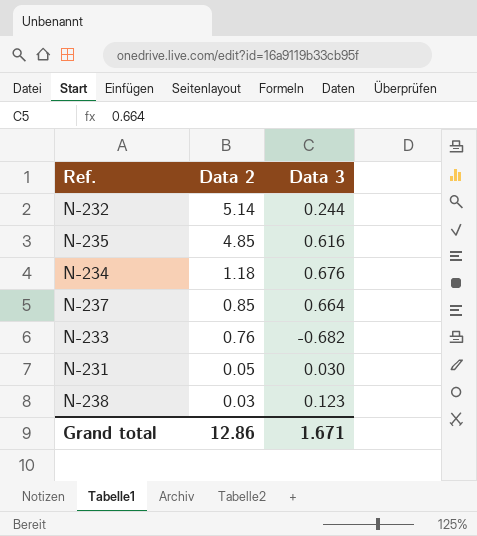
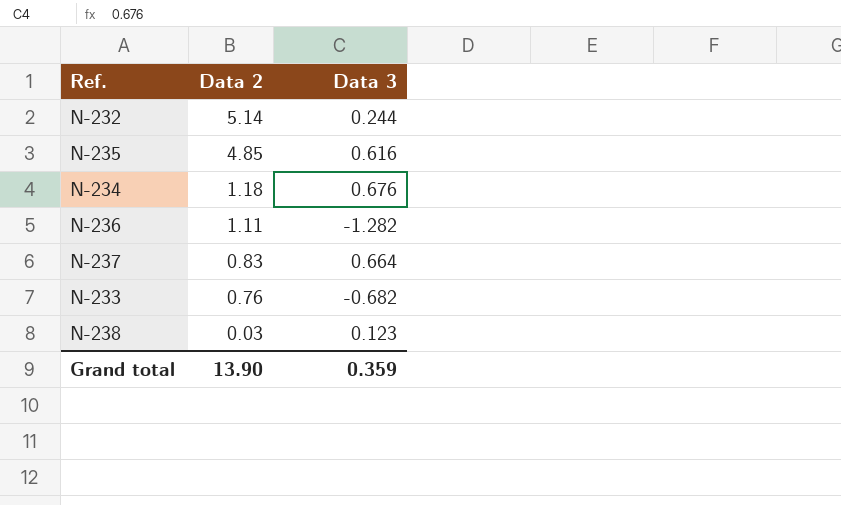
row N-231: 0.05 | 0.030 -> none
row N-236: none -> 1.11 | -1.282
N-237 | Data 2: 0.85 -> 0.83
Grand total | Data 2: 12.86 -> 13.90
Grand total | Data 3: 1.671 -> 0.359

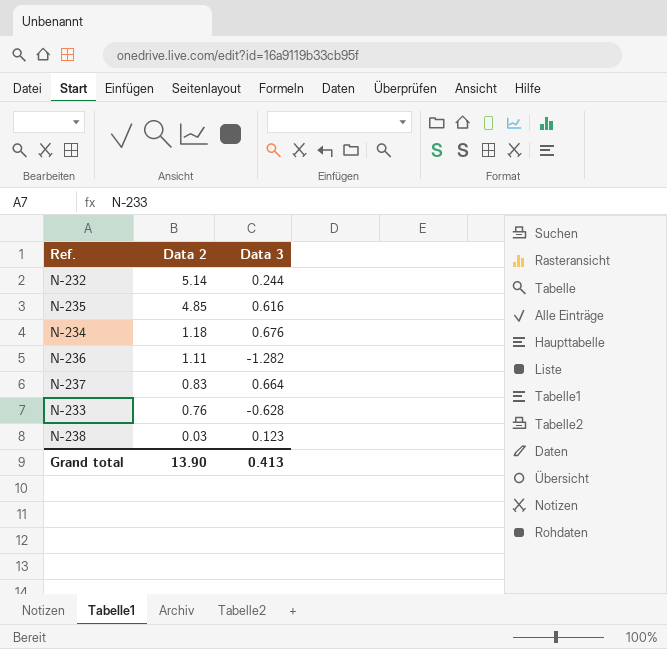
N-233 | Data 3: -0.682 -> -0.628
Grand total | Data 3: 0.359 -> 0.413

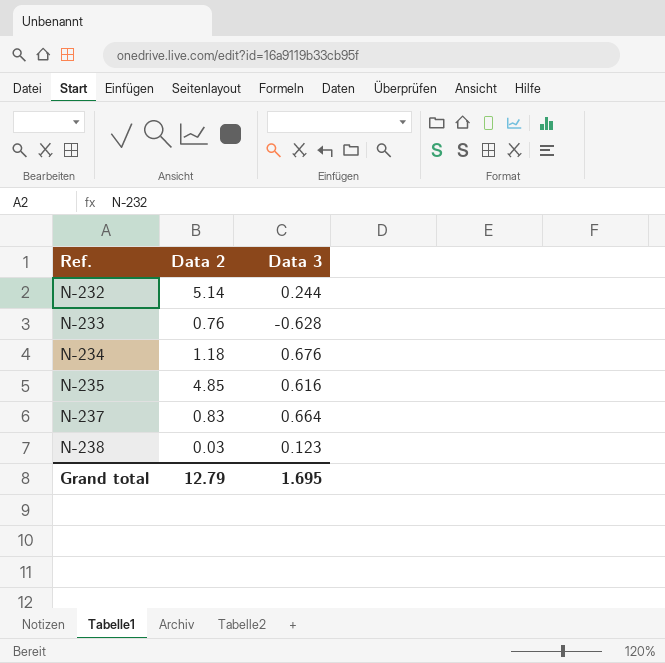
row order: Data 2 descending -> Ref. ascending
row N-236: 1.11 | -1.282 -> none
Grand total | Data 2: 13.90 -> 12.79
Grand total | Data 3: 0.413 -> 1.695

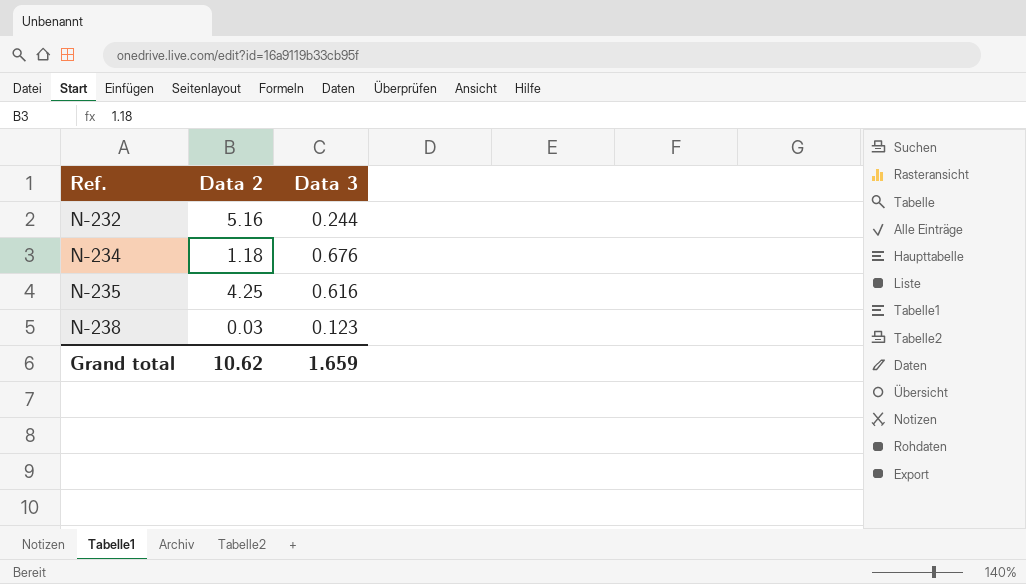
row N-233: 0.76 | -0.628 -> none
row N-237: 0.83 | 0.664 -> none
N-232 | Data 2: 5.14 -> 5.16
N-235 | Data 2: 4.85 -> 4.25
Grand total | Data 2: 12.79 -> 10.62
Grand total | Data 3: 1.695 -> 1.659

